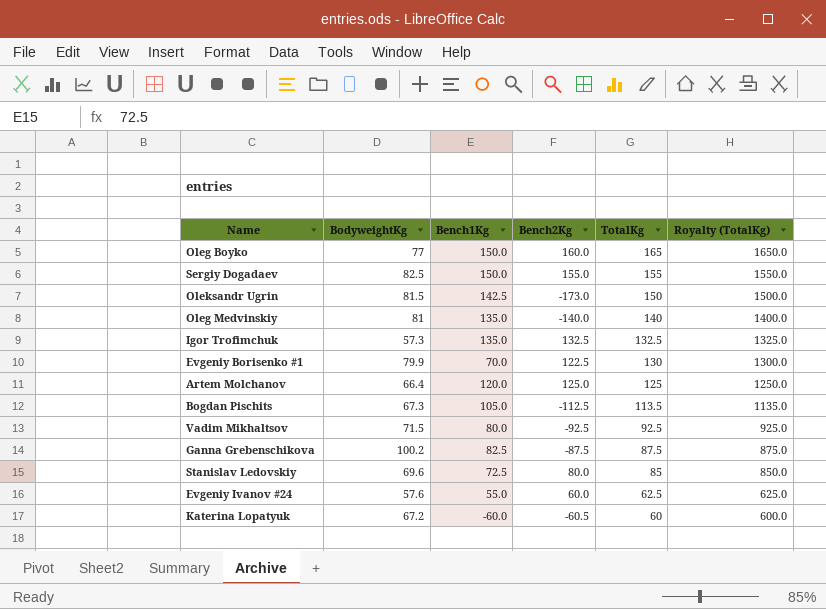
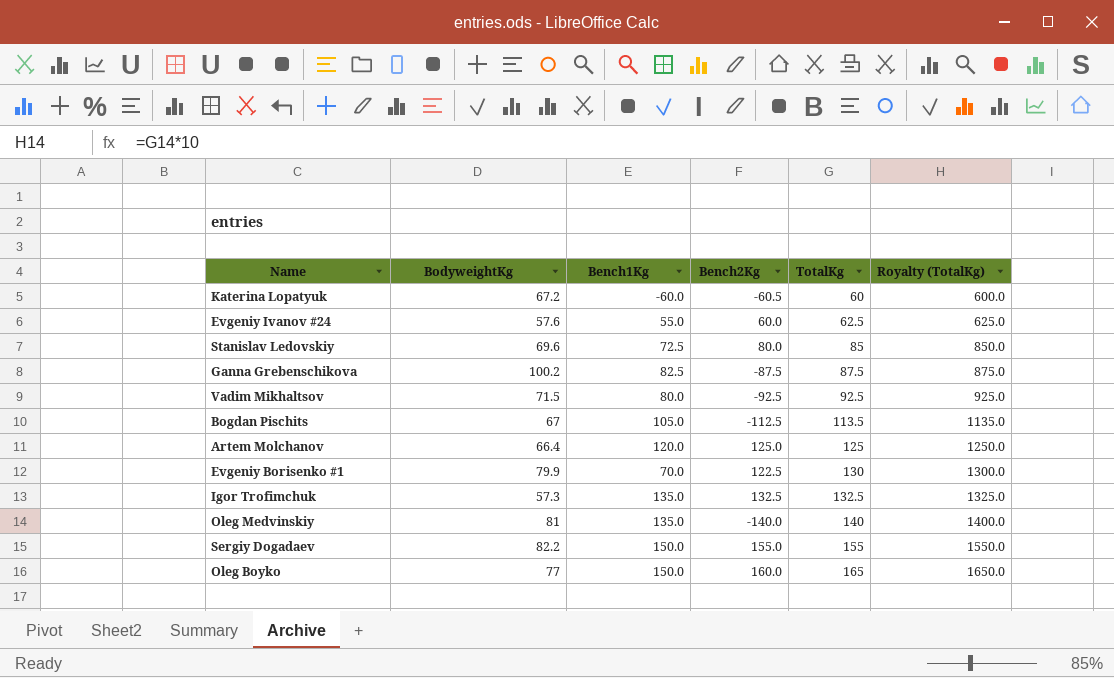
row order: TotalKg descending -> TotalKg ascending
row Oleksandr Ugrin: 81.5 | 142.5 | -173.0 | 150 | 1500.0 -> none
Bogdan Pischits | BodyweightKg: 67.3 -> 67
Sergiy Dogadaev | BodyweightKg: 82.5 -> 82.2

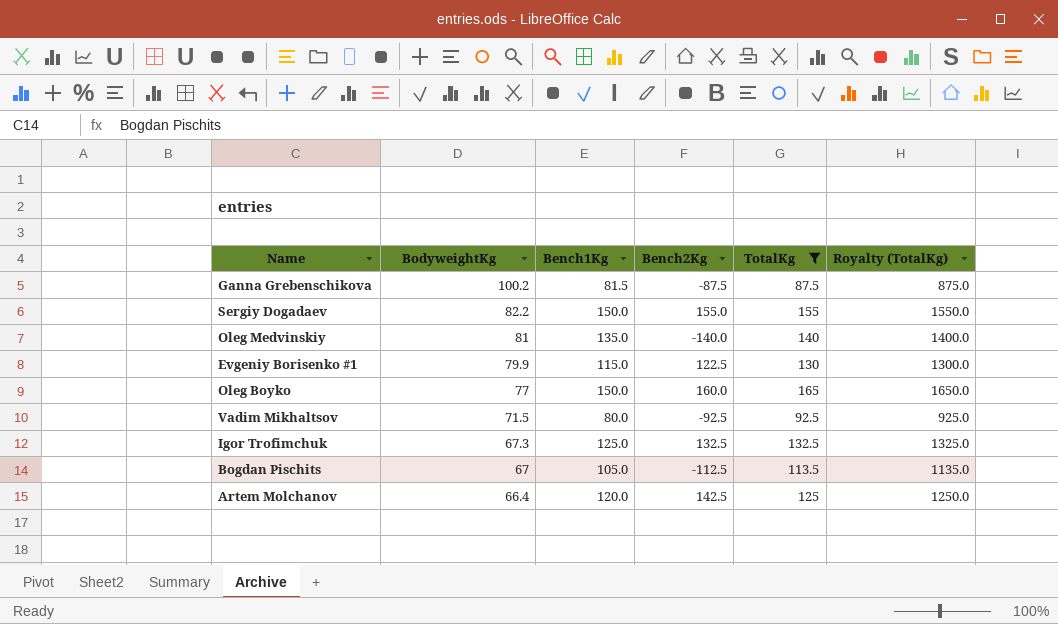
filter: none -> TotalKg >= 87.5
row order: TotalKg ascending -> BodyweightKg descending
Ganna Grebenschikova | Bench1Kg: 82.5 -> 81.5
Evgeniy Borisenko #1 | Bench1Kg: 70.0 -> 115.0
Igor Trofimchuk | BodyweightKg: 57.3 -> 67.3
Igor Trofimchuk | Bench1Kg: 135.0 -> 125.0
Artem Molchanov | Bench2Kg: 125.0 -> 142.5

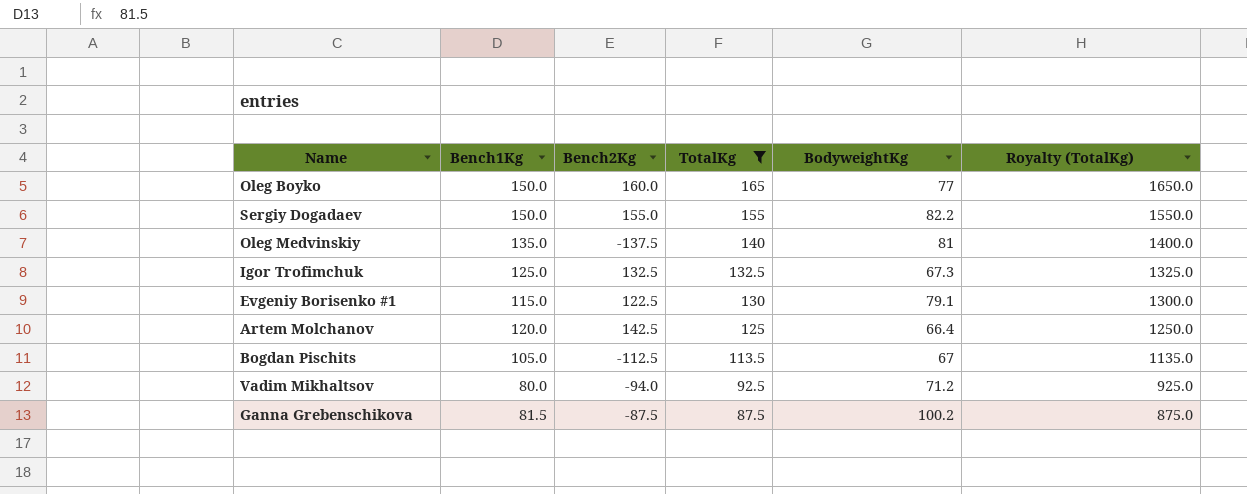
row order: BodyweightKg descending -> TotalKg descending
column BodyweightKg | position: 2 -> 5
Oleg Medvinskiy | Bench2Kg: -140.0 -> -137.5
Evgeniy Borisenko #1 | BodyweightKg: 79.9 -> 79.1
Vadim Mikhaltsov | Bench2Kg: -92.5 -> -94.0
Vadim Mikhaltsov | BodyweightKg: 71.5 -> 71.2

